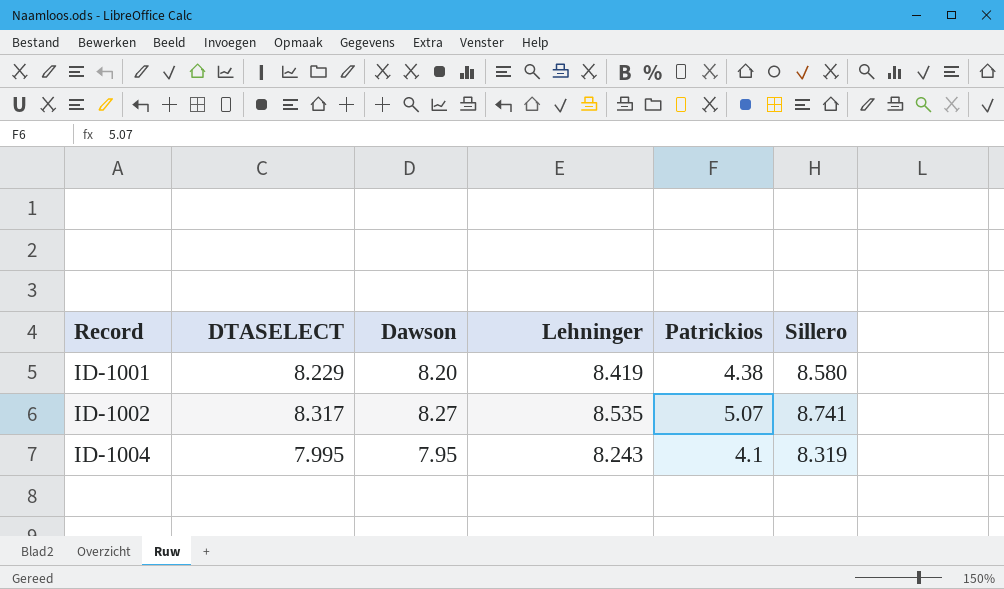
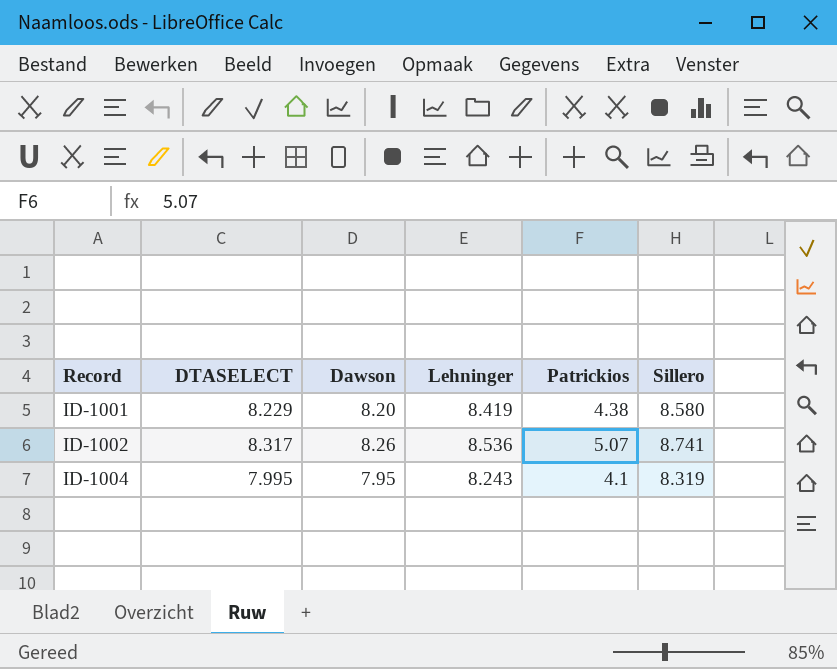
ID-1002 | Dawson: 8.27 -> 8.26
ID-1002 | Lehninger: 8.535 -> 8.536

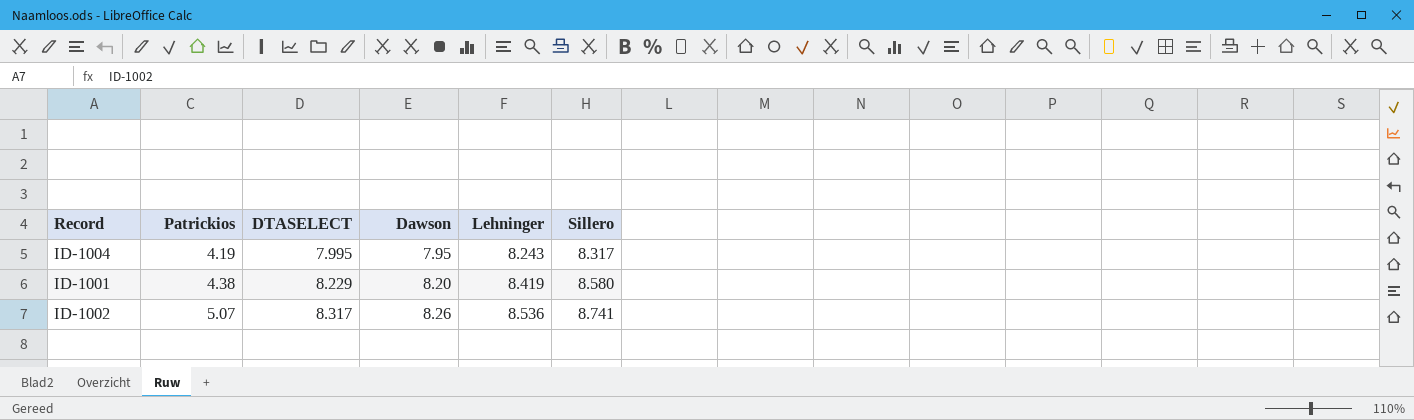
row order: Record ascending -> Patrickios ascending
column Patrickios | position: 5 -> 2
ID-1004 | Patrickios: 4.1 -> 4.19
ID-1004 | Sillero: 8.319 -> 8.317

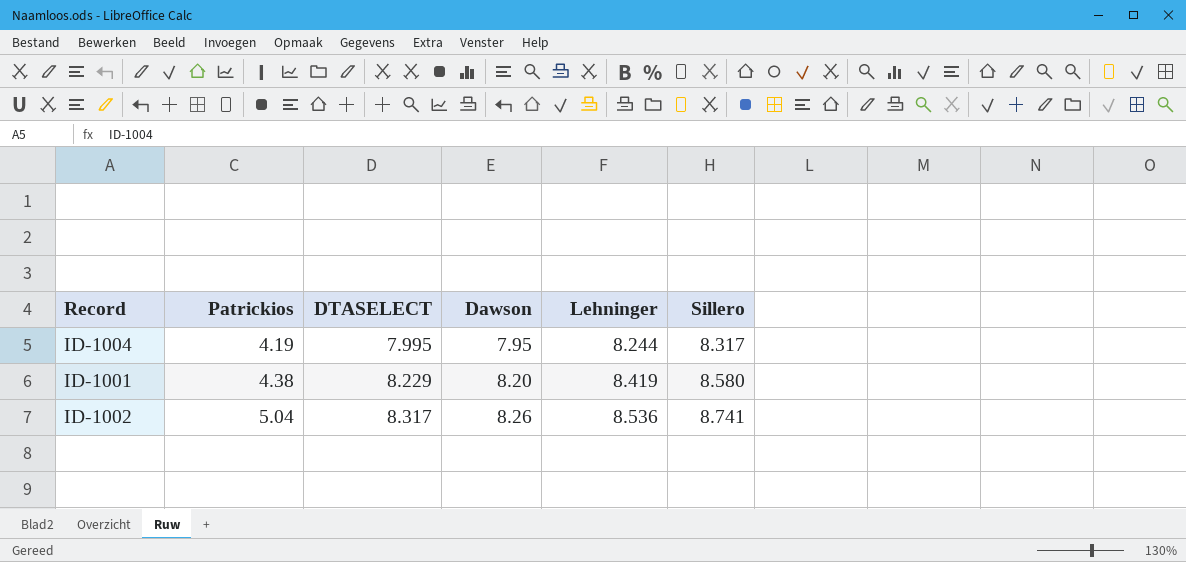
ID-1004 | Lehninger: 8.243 -> 8.244
ID-1002 | Patrickios: 5.07 -> 5.04

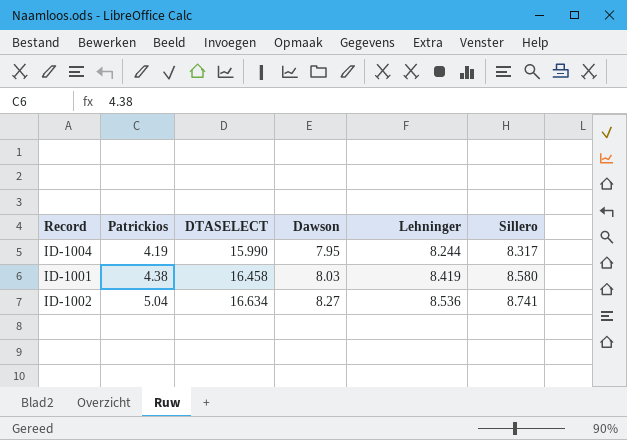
ID-1004 | DTASELECT: 7.995 -> 15.990
ID-1001 | DTASELECT: 8.229 -> 16.458
ID-1001 | Dawson: 8.20 -> 8.03
ID-1002 | DTASELECT: 8.317 -> 16.634
ID-1002 | Dawson: 8.26 -> 8.27

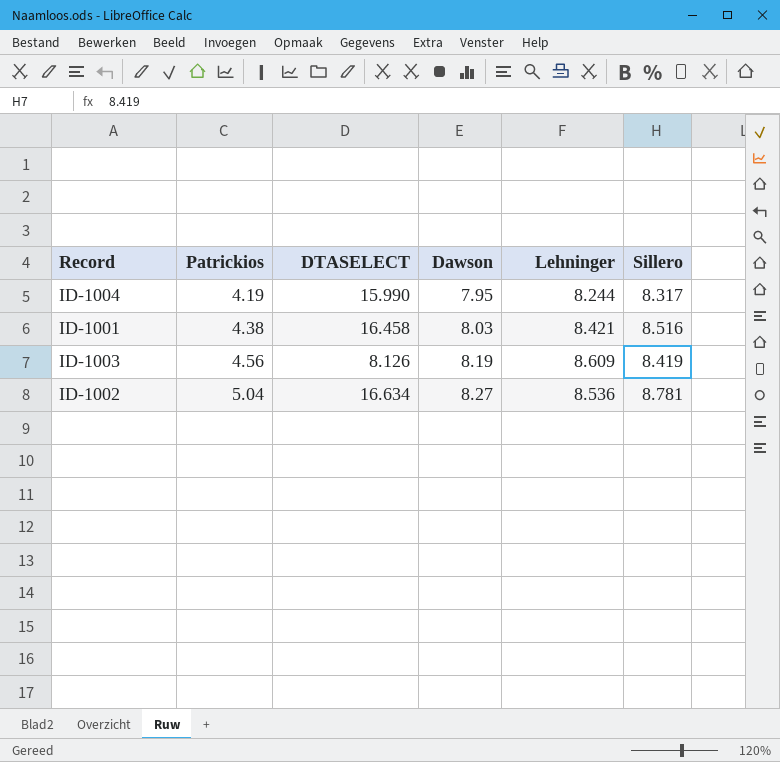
ID-1001 | Lehninger: 8.419 -> 8.421
ID-1001 | Sillero: 8.580 -> 8.516
row ID-1003: none -> 4.56 | 8.126 | 8.19 | 8.609 | 8.419
ID-1002 | Sillero: 8.741 -> 8.781

